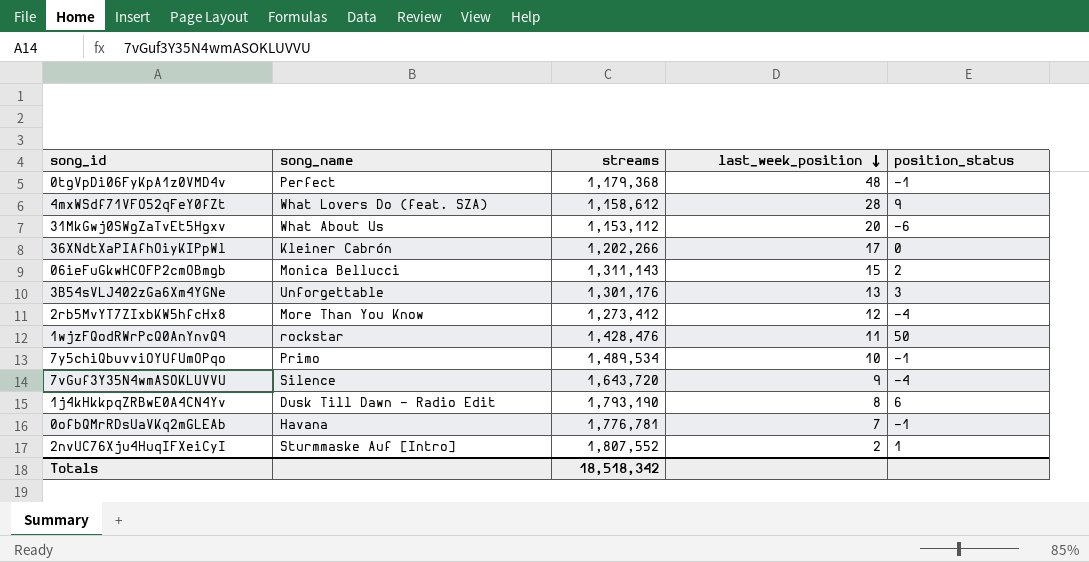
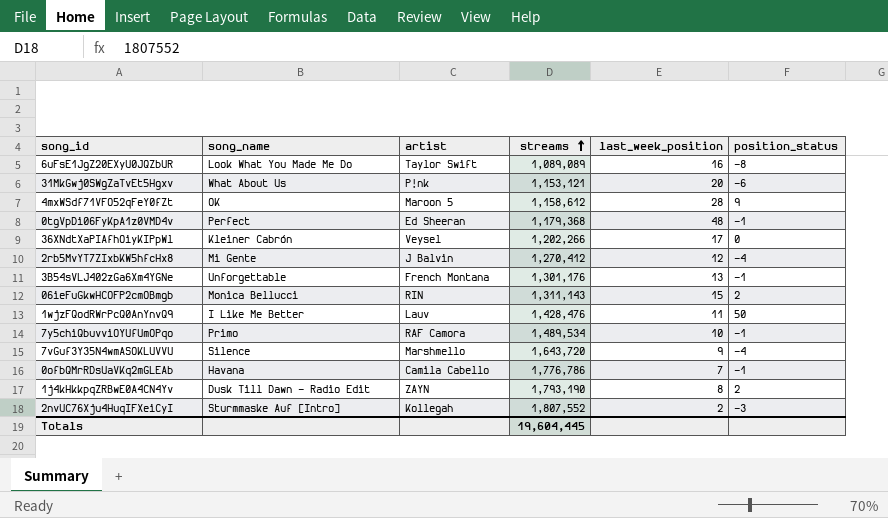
row order: last_week_position descending -> streams ascending
column artist | position: none -> 3
row 6uFsE1JgZ20EXyU0JQZbUR: none -> Look What You Made Me Do | Taylor Swift | 1,089,089 | 16 | -8
31MkGwj0SWgZaTvEt5Hgxv | streams: 1,153,112 -> 1,153,121
4mxWSdf71VFO52qFeY0fZt | song_name: What Lovers Do (feat. SZA) -> OK
2rb5MvYT7ZIxbKW5hfcHx8 | song_name: More Than You Know -> Mi Gente
2rb5MvYT7ZIxbKW5hfcHx8 | streams: 1,273,412 -> 1,270,412
3B54sVLJ402zGa6Xm4YGNe | position_status: 3 -> -1
1wjzFQodRWrPcQ0AnYnvQ9 | song_name: rockstar -> I Like Me Better
0ofbQMrRDsUaVKq2mGLEAb | streams: 1,776,781 -> 1,776,786
1j4kHkkpqZRBwE0A4CN4Yv | position_status: 6 -> 2
2nvUC76Xju4HuqIFXeiCyI | position_status: 1 -> -3
Totals | streams: 18,518,342 -> 19,604,445

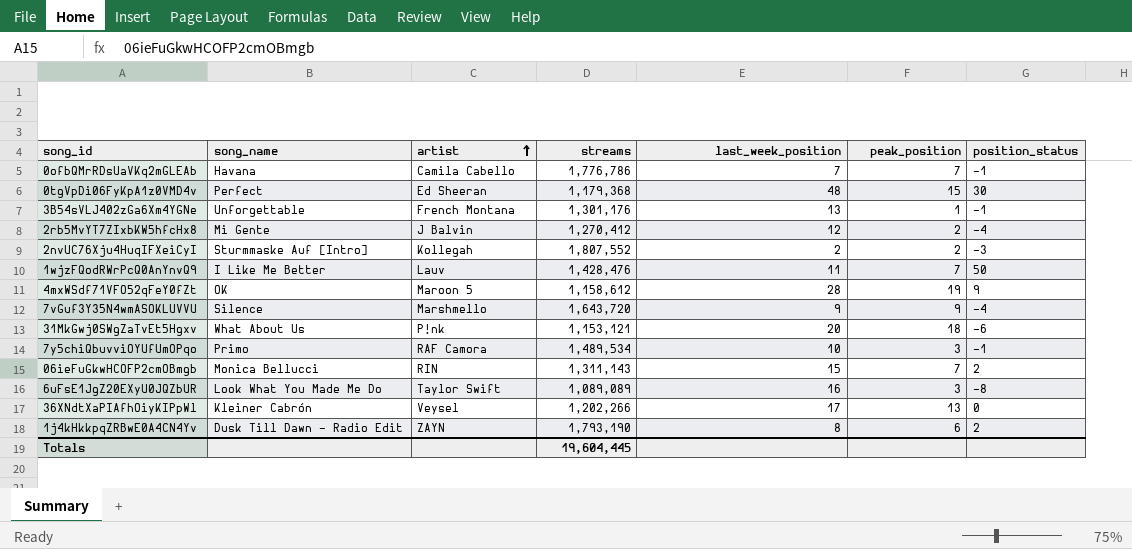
row order: streams ascending -> artist ascending
column peak_position | position: none -> 6
0tgVpDi06FyKpA1z0VMD4v | position_status: -1 -> 30

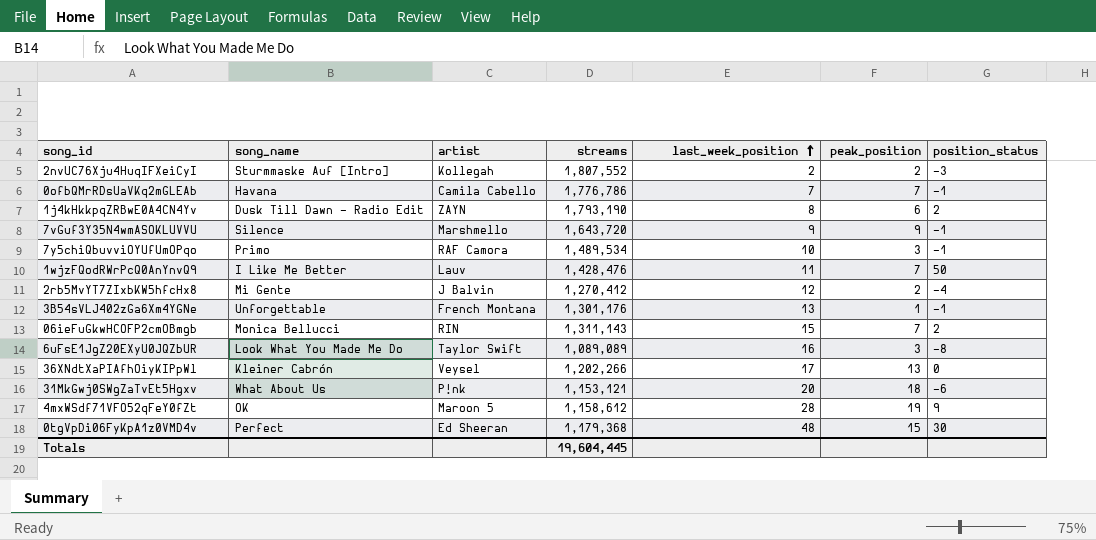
row order: artist ascending -> last_week_position ascending
7vGuf3Y35N4wmASOKLUVVU | position_status: -4 -> -1

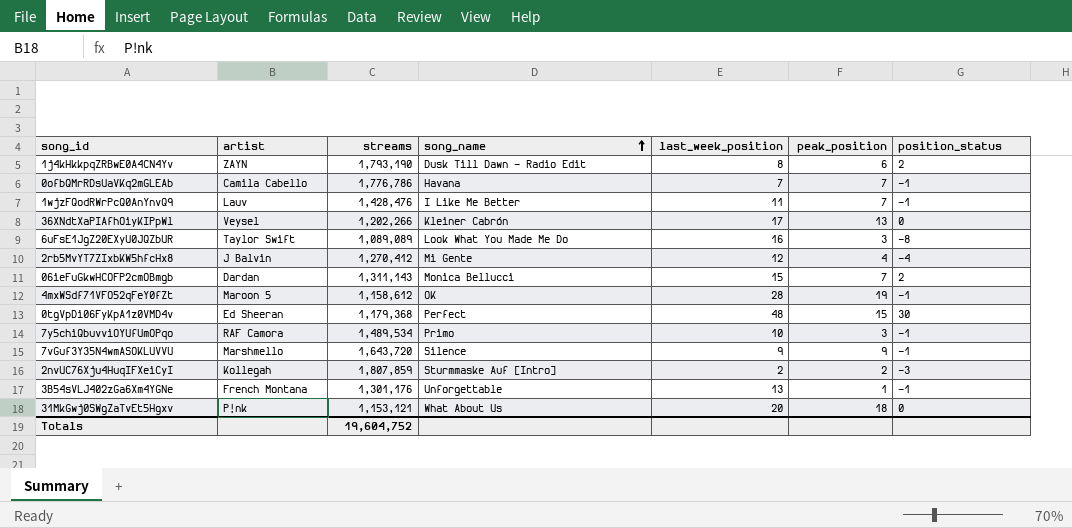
row order: last_week_position ascending -> song_name ascending
column song_name | position: 2 -> 4
1wjzFQodRWrPcQ0AnYnvQ9 | position_status: 50 -> -1
2rb5MvYT7ZIxbKW5hfcHx8 | peak_position: 2 -> 4
06ieFuGkwHCOFP2cmOBmgb | artist: RIN -> Dardan
4mxWSdf71VFO52qFeY0fZt | position_status: 9 -> -1
2nvUC76Xju4HuqIFXeiCyI | streams: 1,807,552 -> 1,807,859
31MkGwj0SWgZaTvEt5Hgxv | position_status: -6 -> 0
Totals | streams: 19,604,445 -> 19,604,752

